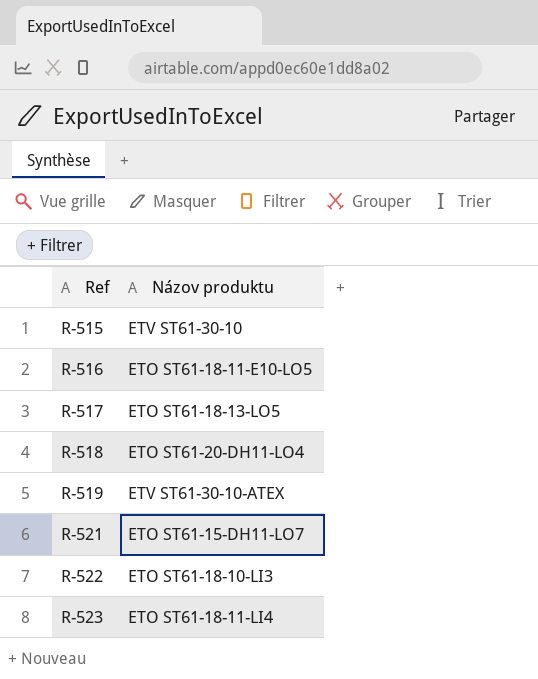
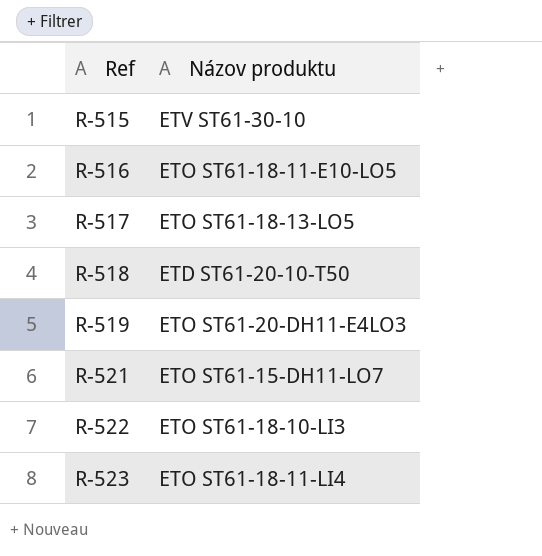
R-518 | Názov produktu: ETO ST61-20-DH11-LO4 -> ETD ST61-20-10-T50
R-519 | Názov produktu: ETV ST61-30-10-ATEX -> ETO ST61-20-DH11-E4LO3

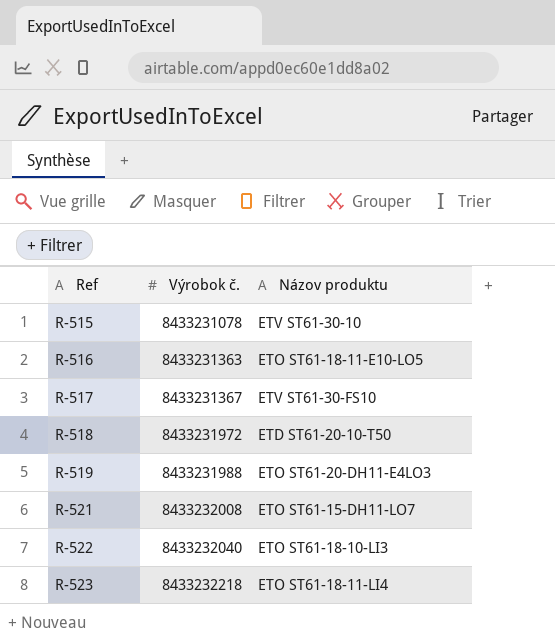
column Výrobok č. | position: none -> 2
R-517 | Názov produktu: ETO ST61-18-13-LO5 -> ETV ST61-30-FS10

